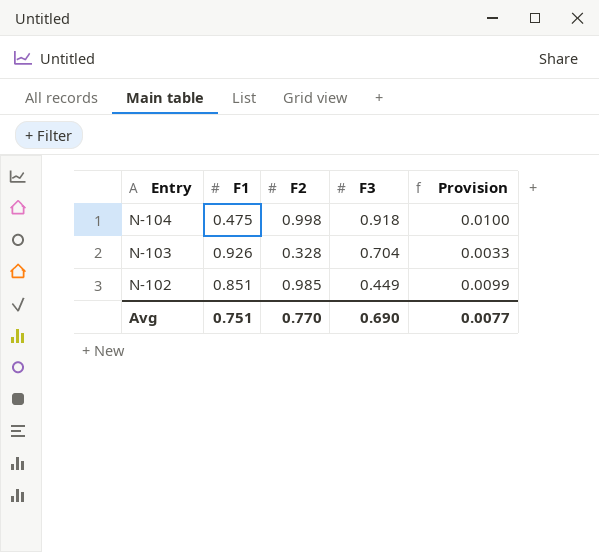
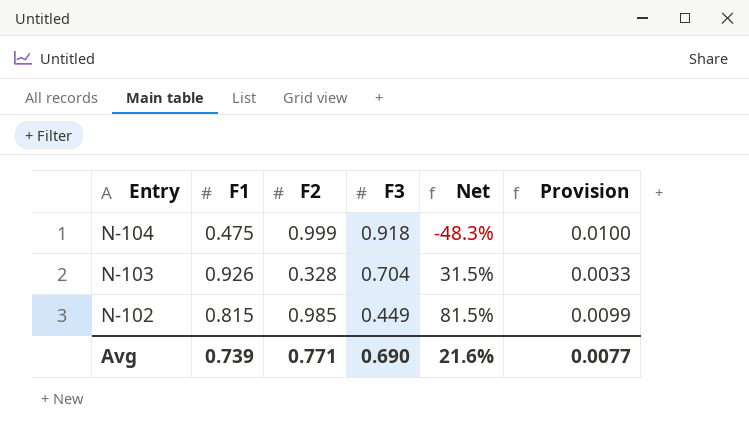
column Net | formula: none -> ([F1] - [F3]) / [F3]
N-104 | F2: 0.998 -> 0.999
N-102 | F1: 0.851 -> 0.815
Avg | F1: 0.751 -> 0.739
Avg | F2: 0.770 -> 0.771

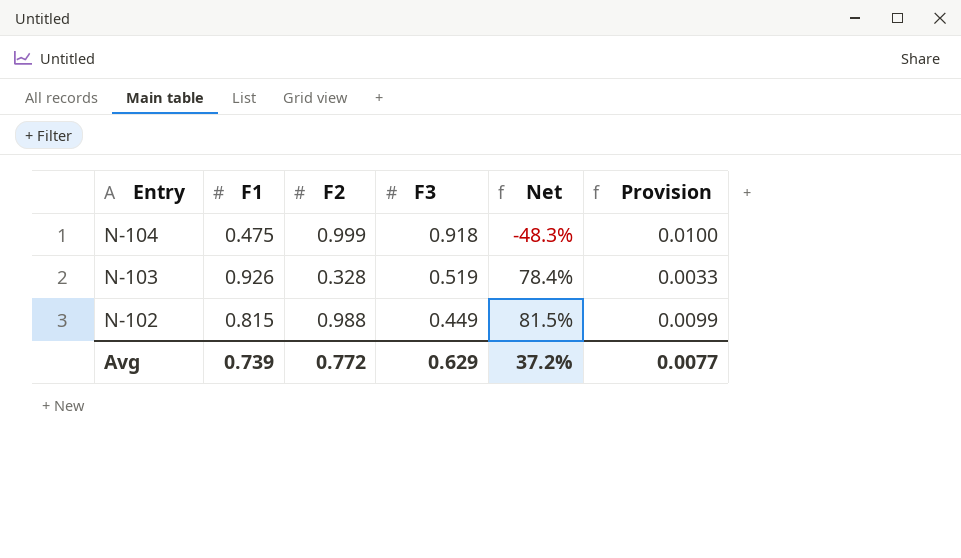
N-103 | F3: 0.704 -> 0.519
N-103 | Net: 31.5% -> 78.4%
N-102 | F2: 0.985 -> 0.988
Avg | F2: 0.771 -> 0.772
Avg | F3: 0.690 -> 0.629
Avg | Net: 21.6% -> 37.2%

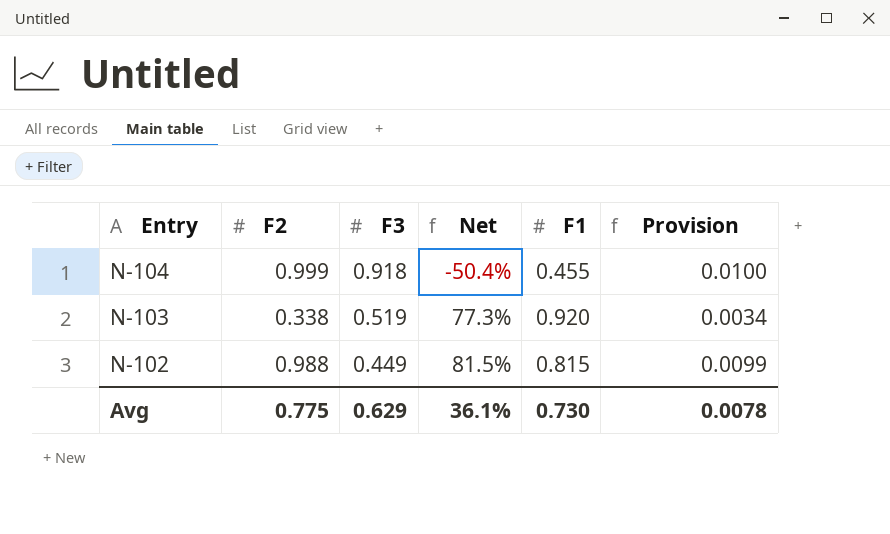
column F1 | position: 2 -> 5
N-104 | Net: -48.3% -> -50.4%
N-104 | F1: 0.475 -> 0.455
N-103 | F2: 0.328 -> 0.338
N-103 | Net: 78.4% -> 77.3%
N-103 | F1: 0.926 -> 0.920
N-103 | Provision: 0.0033 -> 0.0034
Avg | F2: 0.772 -> 0.775
Avg | Net: 37.2% -> 36.1%
Avg | F1: 0.739 -> 0.730
Avg | Provision: 0.0077 -> 0.0078

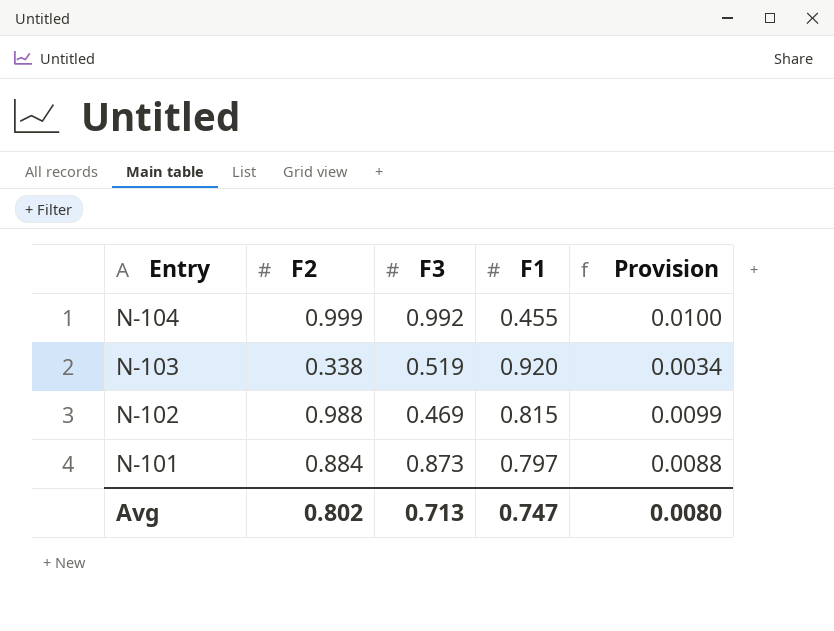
column Net | formula: ([F1] - [F3]) / [F3] -> none
N-104 | F3: 0.918 -> 0.992
N-102 | F3: 0.449 -> 0.469
row N-101: none -> 0.884 | 0.873 | 0.797 | 0.0088
Avg | F2: 0.775 -> 0.802
Avg | F3: 0.629 -> 0.713
Avg | F1: 0.730 -> 0.747
Avg | Provision: 0.0078 -> 0.0080

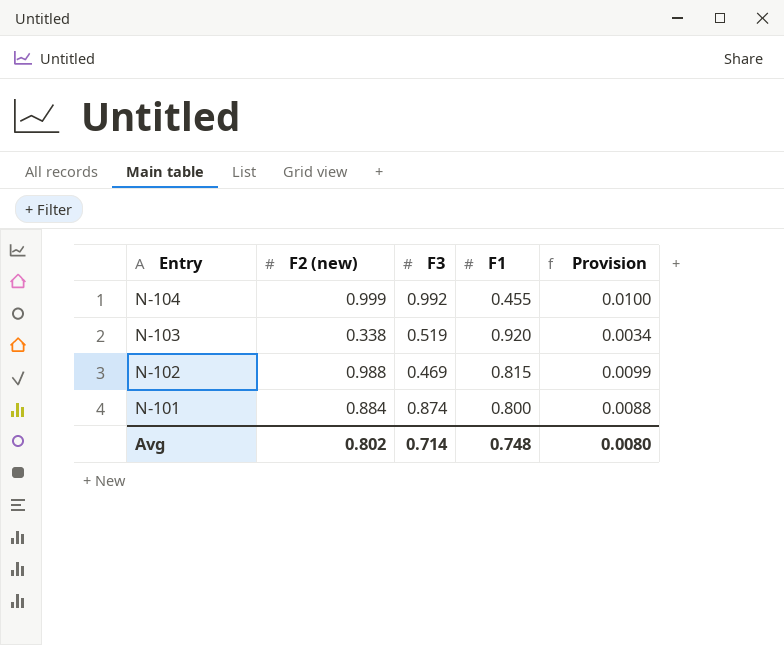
column name: F2 -> F2 (new)
N-101 | F3: 0.873 -> 0.874
N-101 | F1: 0.797 -> 0.800
Avg | F3: 0.713 -> 0.714
Avg | F1: 0.747 -> 0.748

